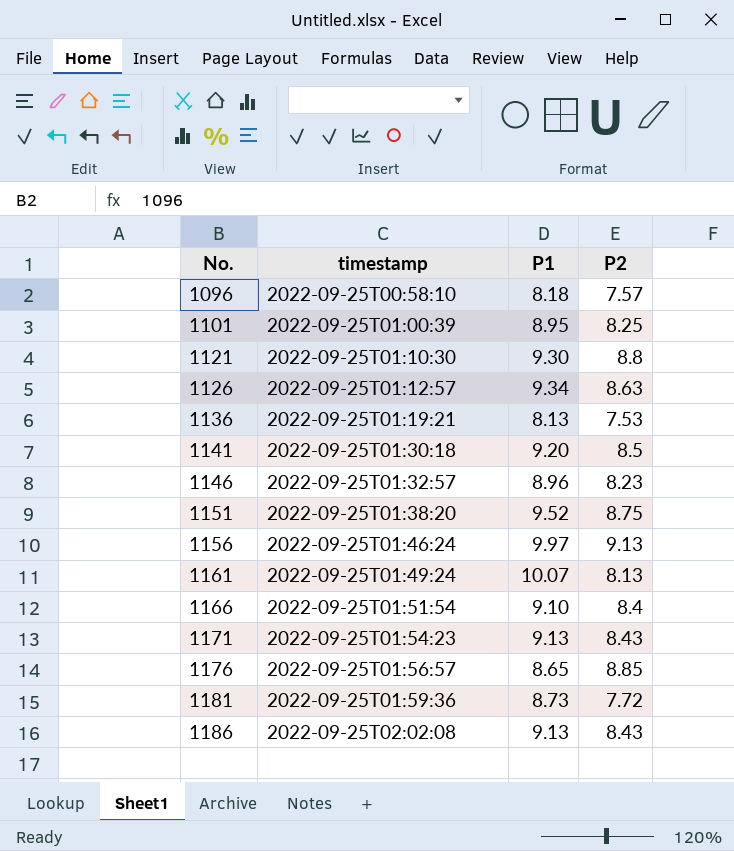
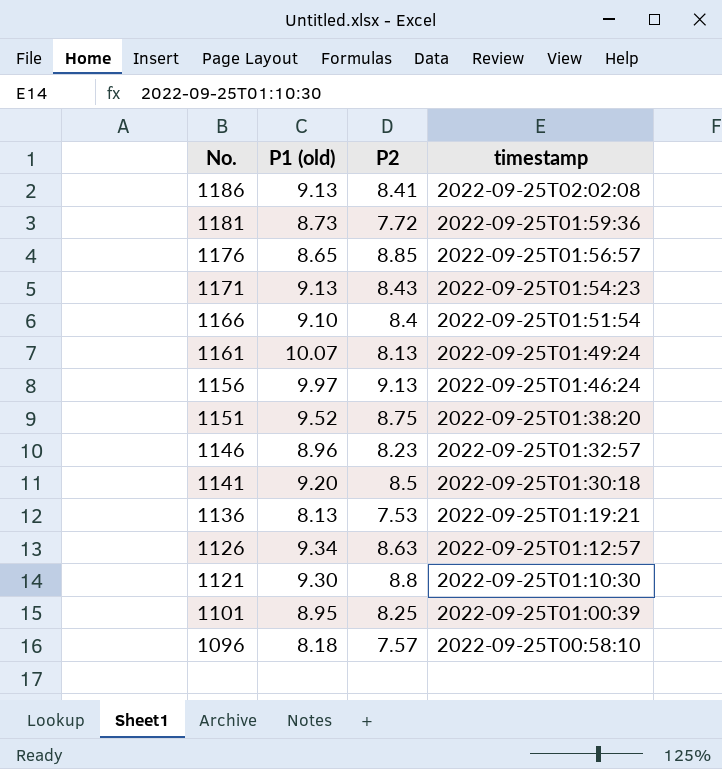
row order: No. ascending -> No. descending
column name: P1 -> P1 (old)
column timestamp | position: 2 -> 4
1186 | P2: 8.43 -> 8.41

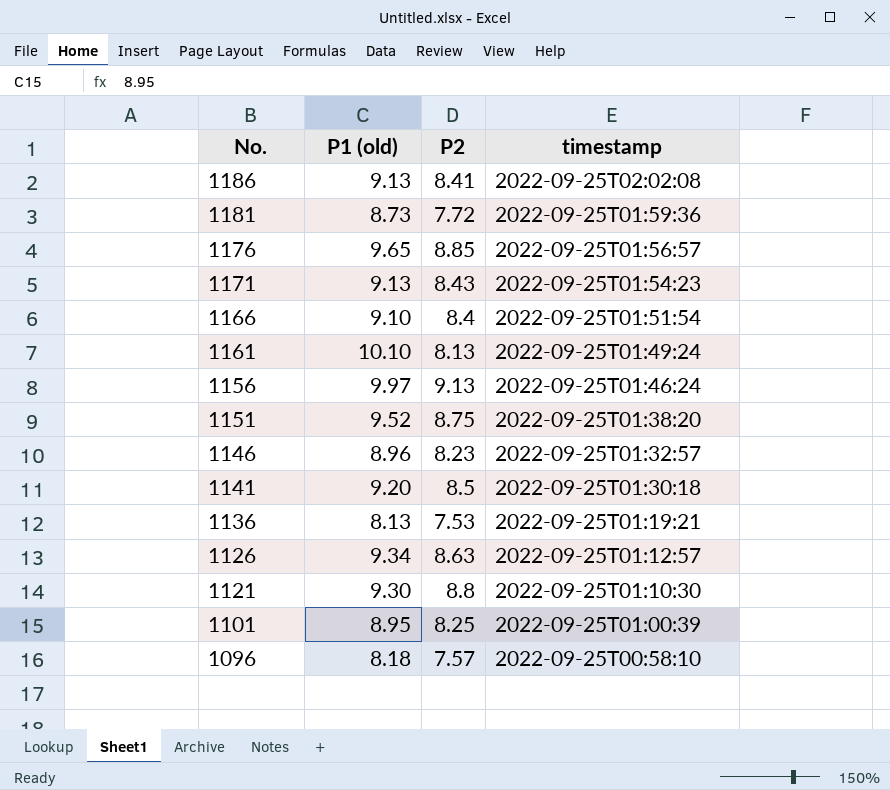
1176 | P1 (old): 8.65 -> 9.65
1161 | P1 (old): 10.07 -> 10.10

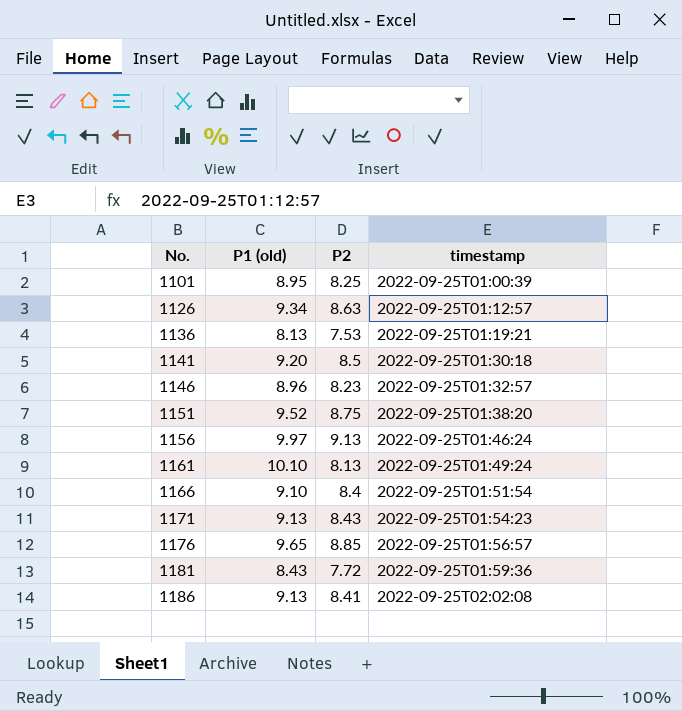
row order: No. descending -> No. ascending
row 1121: 9.30 | 8.8 | 2022-09-25T01:10:30 -> none
row 1096: 8.18 | 7.57 | 2022-09-25T00:58:10 -> none
1181 | P1 (old): 8.73 -> 8.43

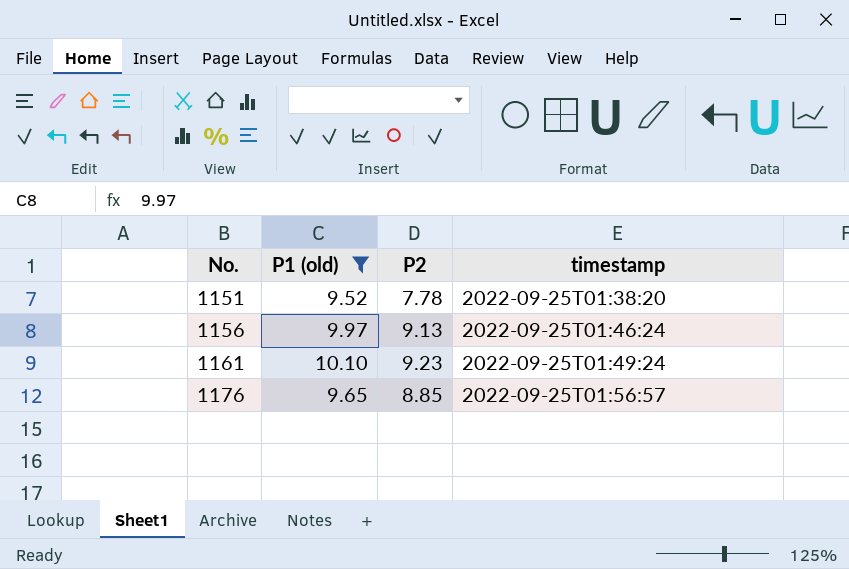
filter: none -> P1 (old) >= 9.52
1151 | P2: 8.75 -> 7.78
1161 | P2: 8.13 -> 9.23

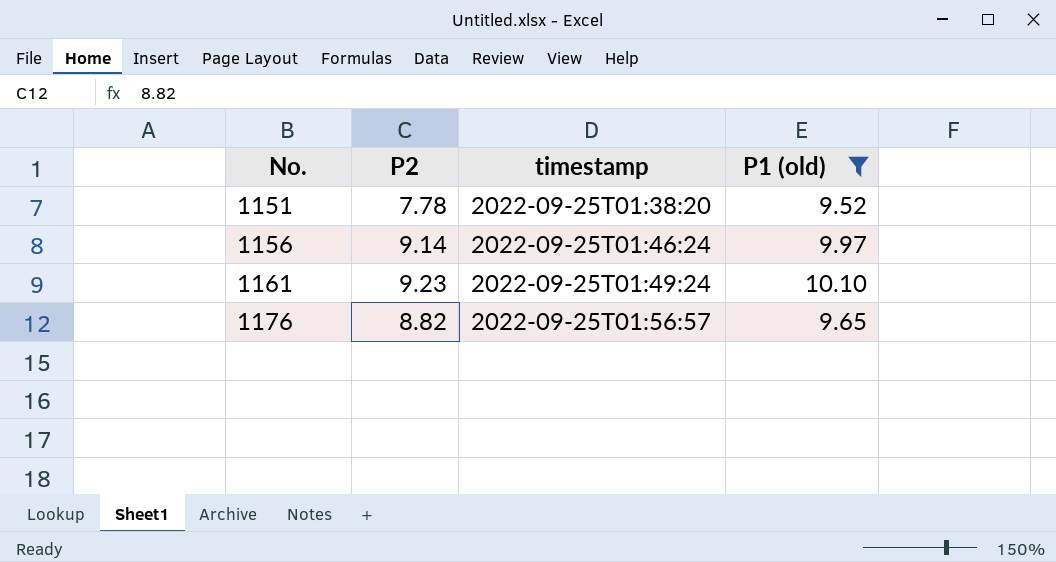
column P1 (old) | position: 2 -> 4
1156 | P2: 9.13 -> 9.14
1176 | P2: 8.85 -> 8.82

